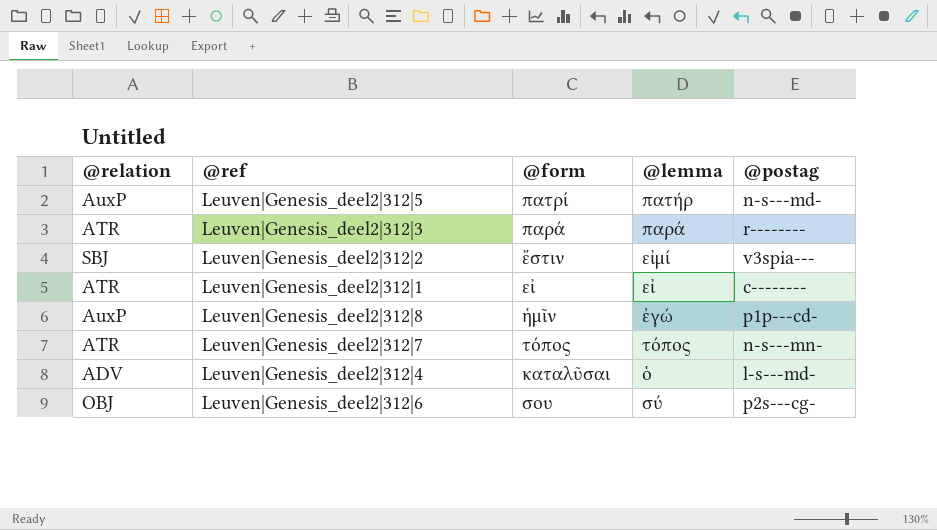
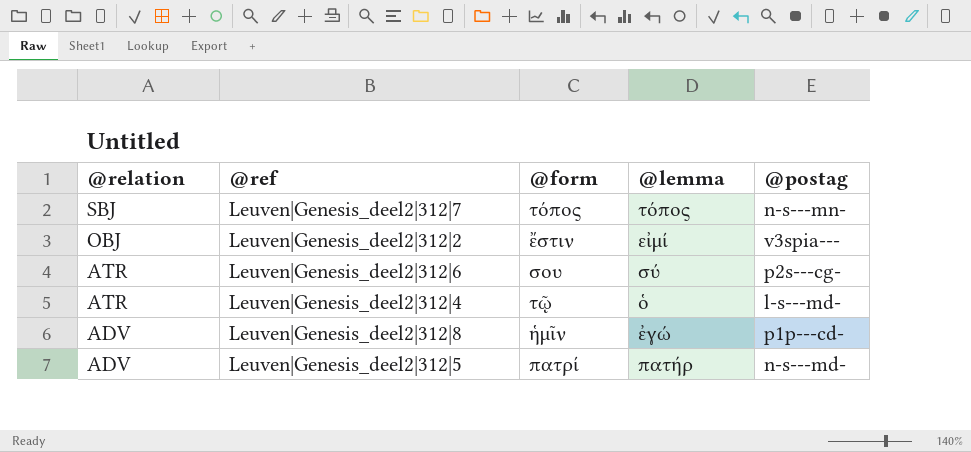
row order: none -> @relation descending
row Leuven|Genesis_deel2|312|3: ATR | παρά | παρά | r-------- -> none
row Leuven|Genesis_deel2|312|1: ATR | εἰ | εἰ | c-------- -> none
Leuven|Genesis_deel2|312|7 | @relation: ATR -> SBJ
Leuven|Genesis_deel2|312|2 | @relation: SBJ -> OBJ
Leuven|Genesis_deel2|312|6 | @relation: OBJ -> ATR
Leuven|Genesis_deel2|312|4 | @relation: ADV -> ATR
Leuven|Genesis_deel2|312|4 | @form: καταλῦσαι -> τῷ
Leuven|Genesis_deel2|312|8 | @relation: AuxP -> ADV
Leuven|Genesis_deel2|312|5 | @relation: AuxP -> ADV

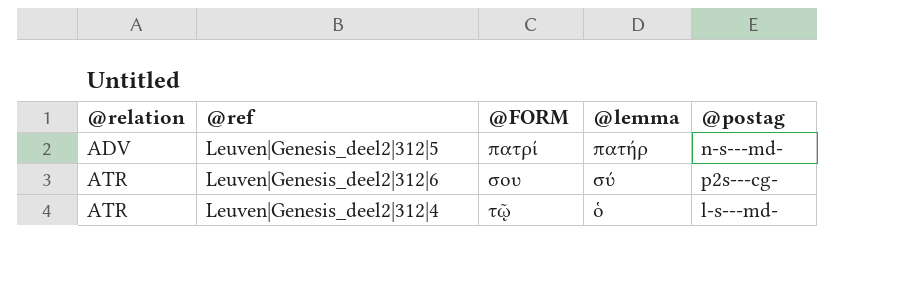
row order: @relation descending -> @relation ascending
column name: @form -> @FORM
row Leuven|Genesis_deel2|312|7: SBJ | τόπος | τόπος | n-s---mn- -> none
row Leuven|Genesis_deel2|312|2: OBJ | ἔστιν | εἰμί | v3spia--- -> none
row Leuven|Genesis_deel2|312|8: ADV | ἡμῖν | ἐγώ | p1p---cd- -> none

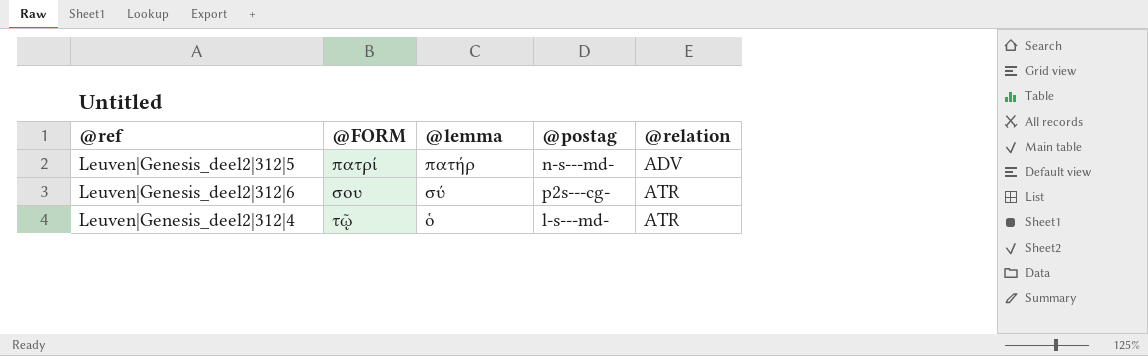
column @relation | position: 1 -> 5

